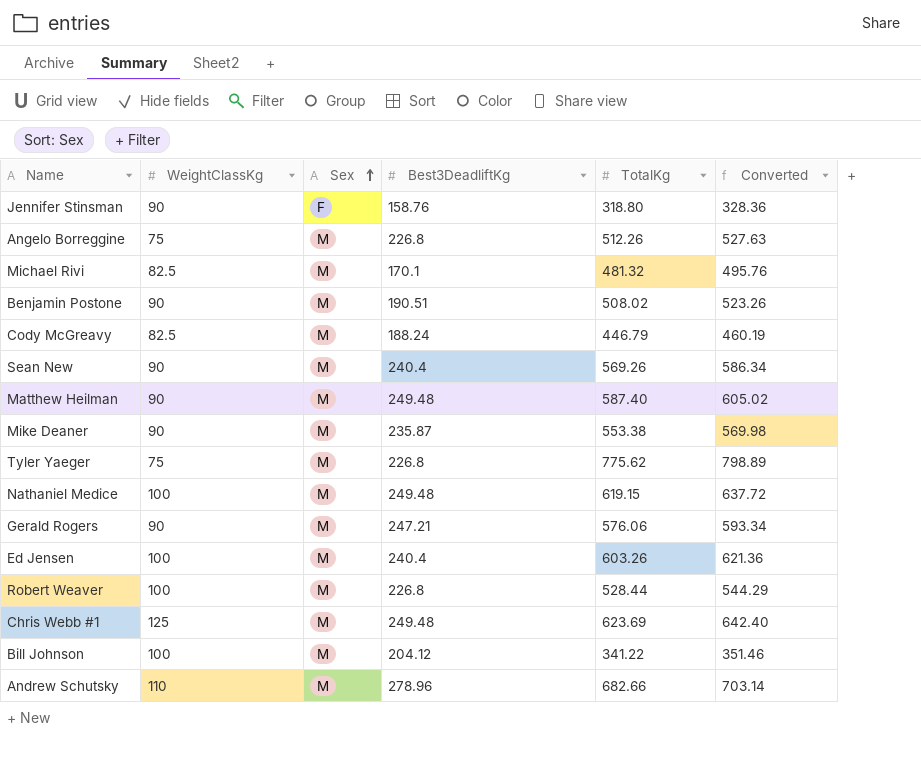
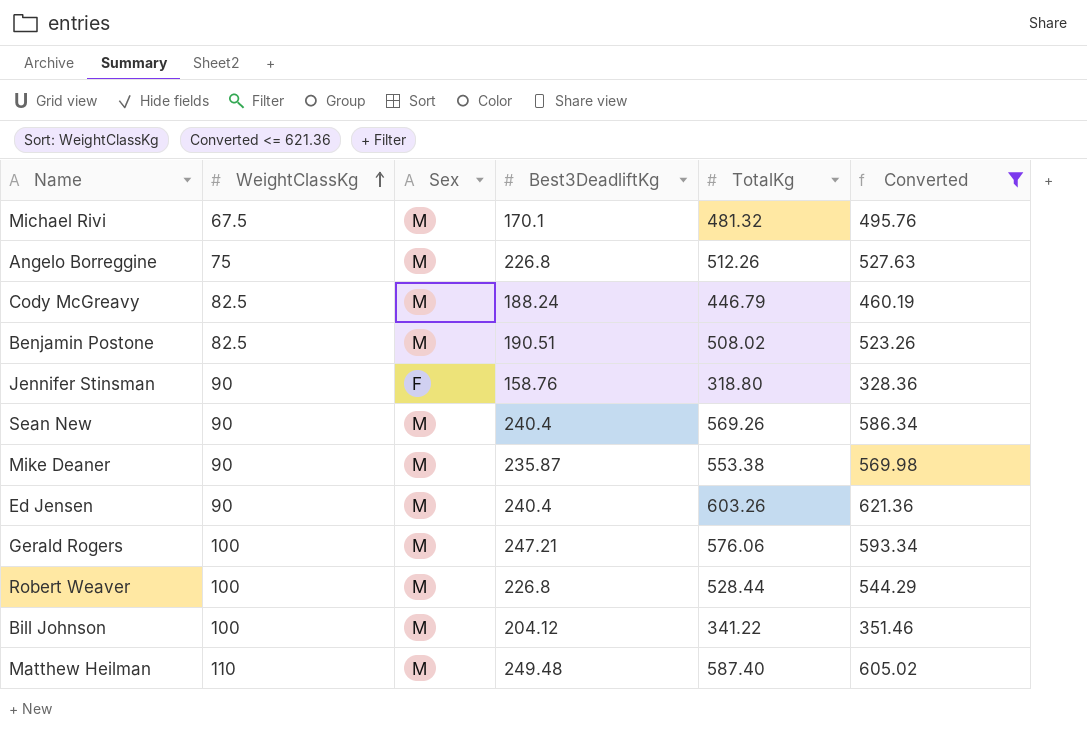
filter: none -> Converted <= 621.36
row order: Sex ascending -> WeightClassKg ascending
Michael Rivi | WeightClassKg: 82.5 -> 67.5
Benjamin Postone | WeightClassKg: 90 -> 82.5
Ed Jensen | WeightClassKg: 100 -> 90
Gerald Rogers | WeightClassKg: 90 -> 100
Matthew Heilman | WeightClassKg: 90 -> 110

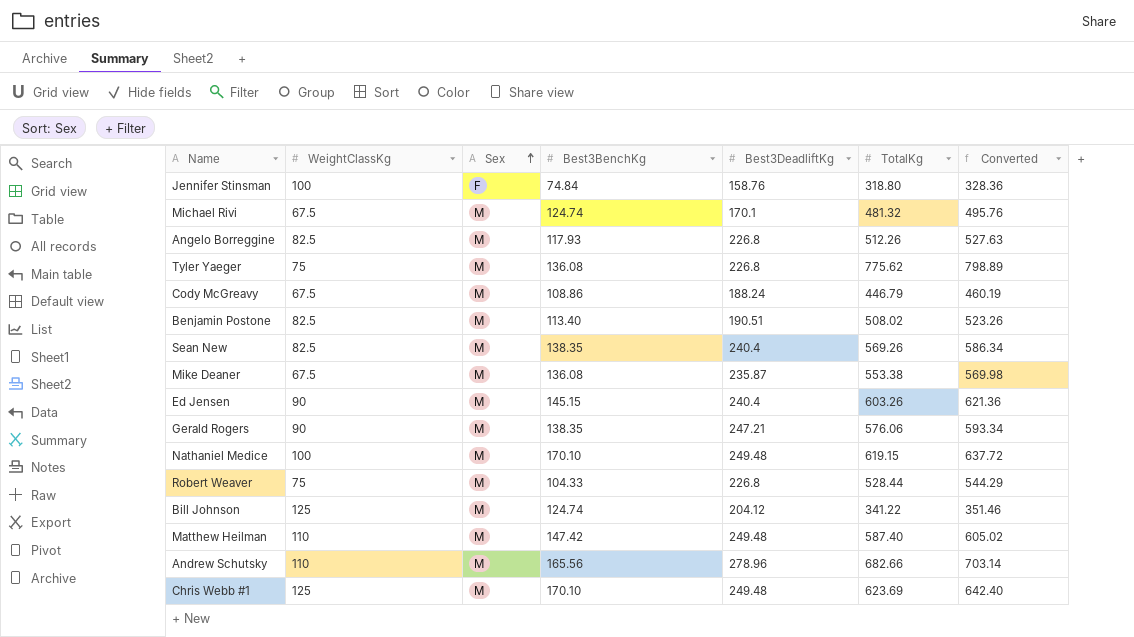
filter: Converted <= 621.36 -> none
row order: WeightClassKg ascending -> Sex ascending
column Best3BenchKg | position: none -> 4
Jennifer Stinsman | WeightClassKg: 90 -> 100
Angelo Borreggine | WeightClassKg: 75 -> 82.5
Cody McGreavy | WeightClassKg: 82.5 -> 67.5
Sean New | WeightClassKg: 90 -> 82.5
Mike Deaner | WeightClassKg: 90 -> 67.5
Gerald Rogers | WeightClassKg: 100 -> 90
Robert Weaver | WeightClassKg: 100 -> 75
Bill Johnson | WeightClassKg: 100 -> 125

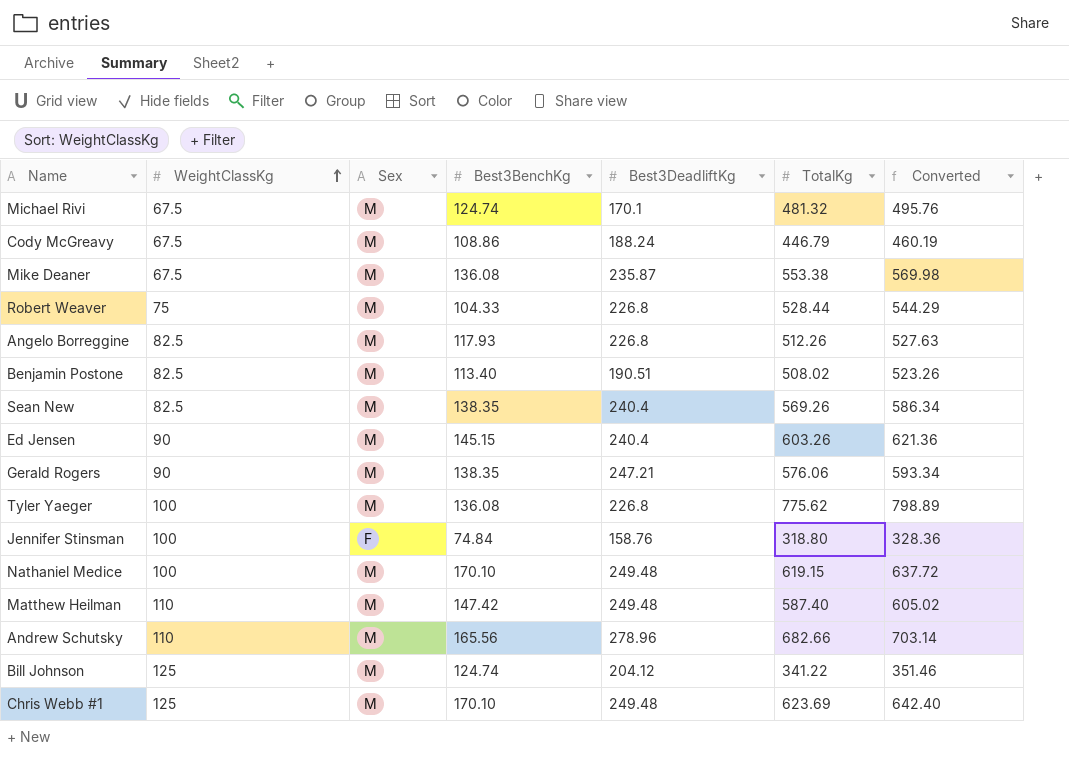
row order: Sex ascending -> WeightClassKg ascending
Tyler Yaeger | WeightClassKg: 75 -> 100

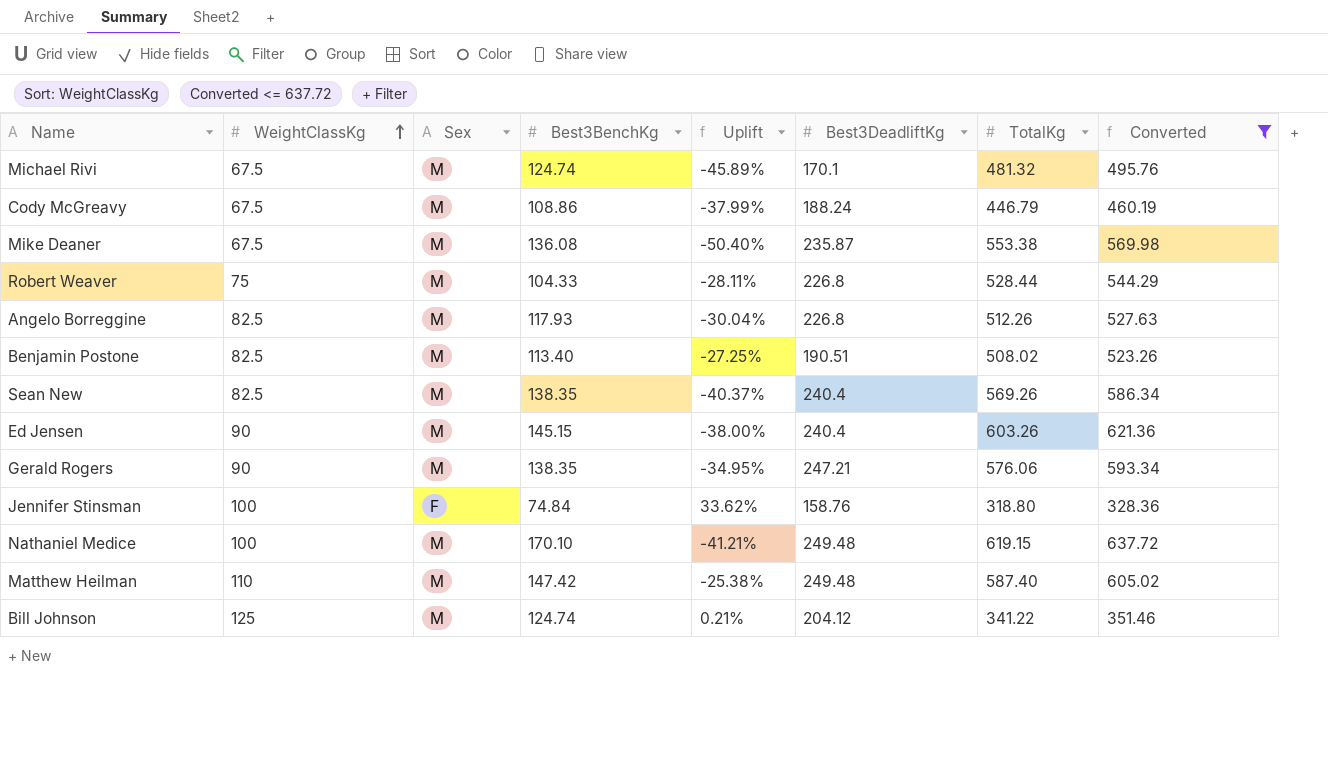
filter: none -> Converted <= 637.72
column Uplift | formula: none -> ([WeightClassKg] - [Best3BenchKg]) / [Best3BenchKg]

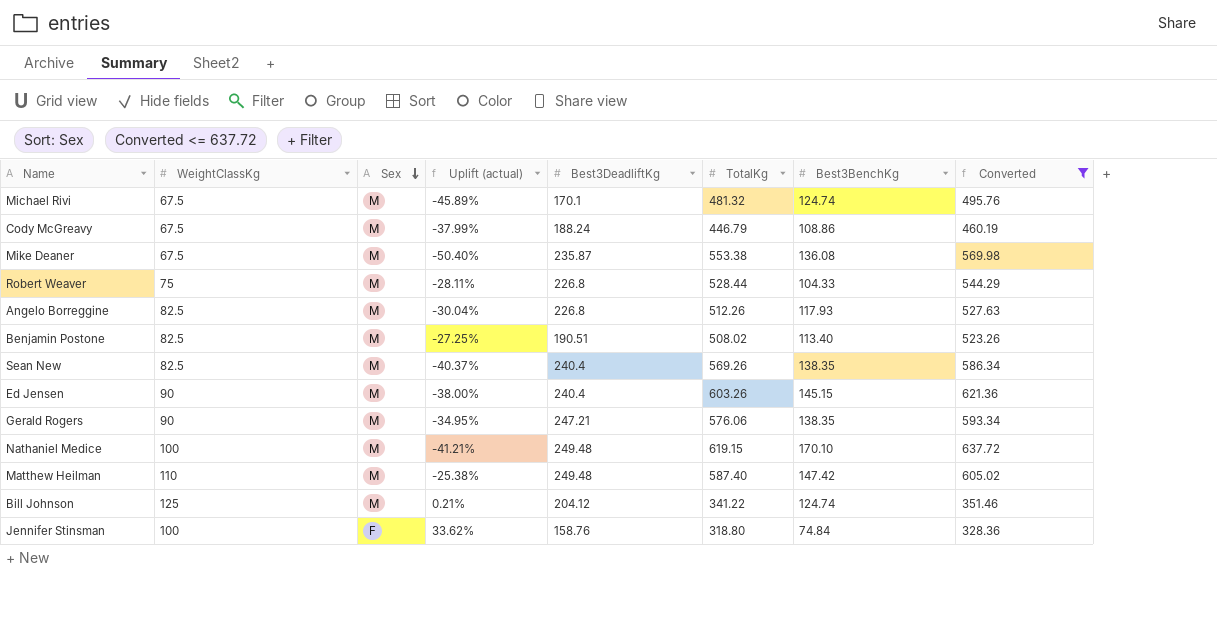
row order: WeightClassKg ascending -> Sex descending
column name: Uplift -> Uplift (actual)
column Best3BenchKg | position: 4 -> 7

